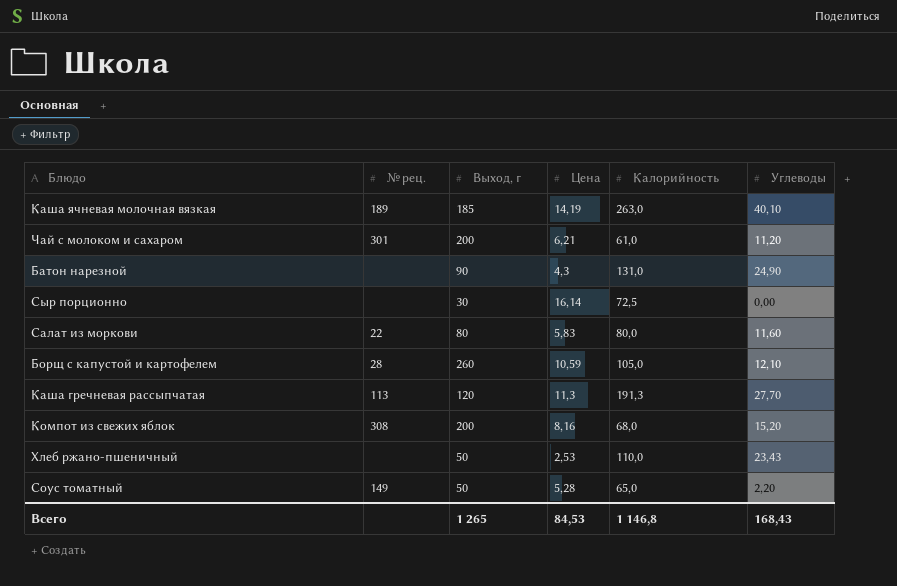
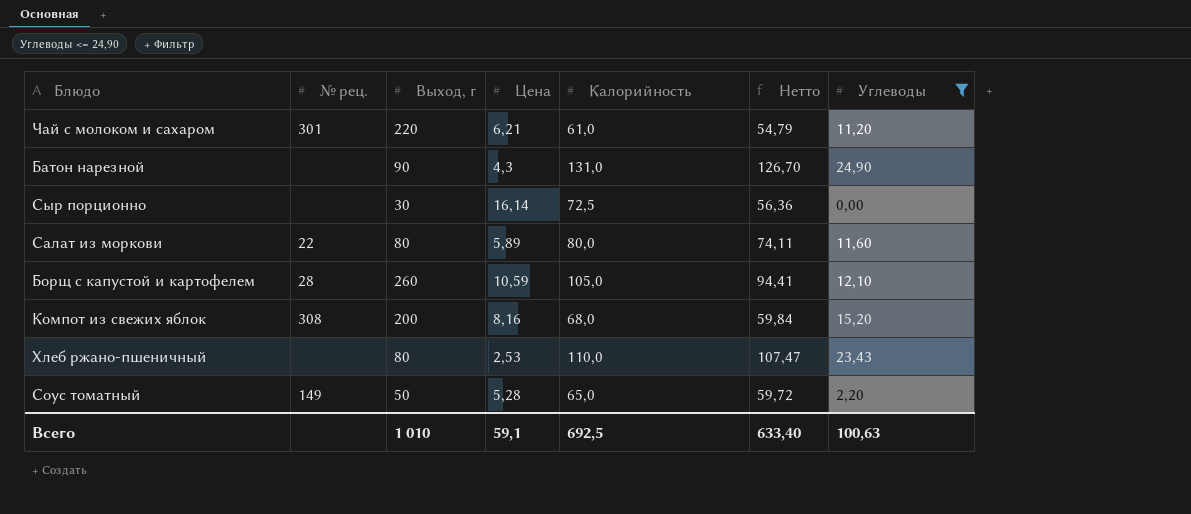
filter: none -> Углеводы <= 24,90
column Нетто | formula: none -> [Калорийность] - [Цена]
Чай с молоком и сахаром | Выход, г: 200 -> 220
Салат из моркови | Цена: 5,83 -> 5,89
Хлеб ржано-пшеничный | Выход, г: 50 -> 80
Всего | Выход, г: 1 265 -> 1 010
Всего | Цена: 84,53 -> 59,1
Всего | Калорийность: 1 146,8 -> 692,5
Всего | Углеводы: 168,43 -> 100,63

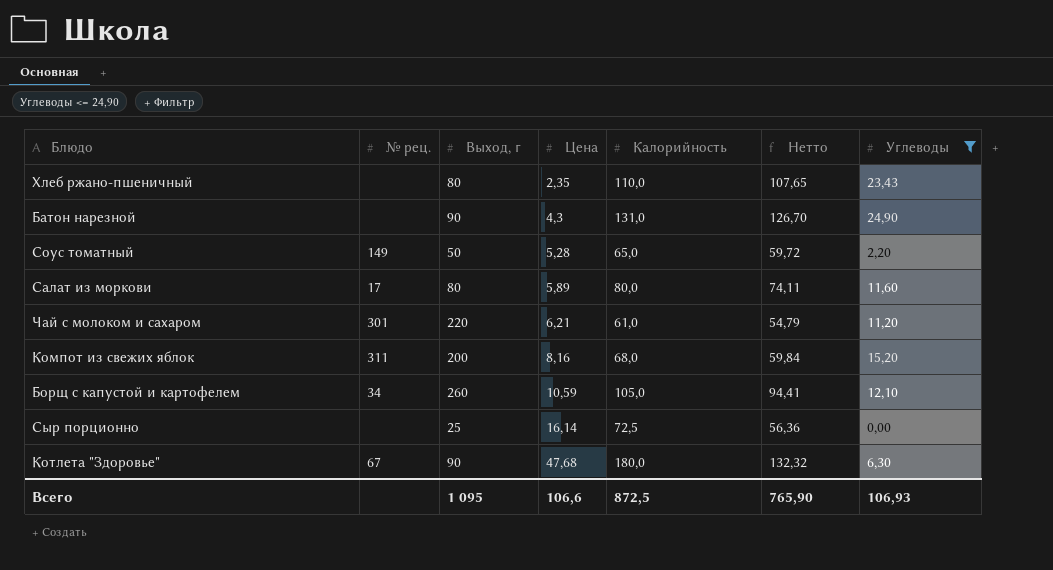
row order: none -> Цена ascending
Хлеб ржано-пшеничный | Цена: 2,53 -> 2,35
Хлеб ржано-пшеничный | Нетто: 107,47 -> 107,65
Салат из моркови | № рец.: 22 -> 17
Компот из свежих яблок | № рец.: 308 -> 311
Борщ с капустой и картофелем | № рец.: 28 -> 34
Сыр порционно | Выход, г: 30 -> 25
row Котлета "Здоровье": none -> 67 | 90 | 47,68 | 180,0 | 132,32 | 6,30
Всего | Выход, г: 1 010 -> 1 095
Всего | Цена: 59,1 -> 106,6
Всего | Калорийность: 692,5 -> 872,5
Всего | Нетто: 633,40 -> 765,90
Всего | Углеводы: 100,63 -> 106,93

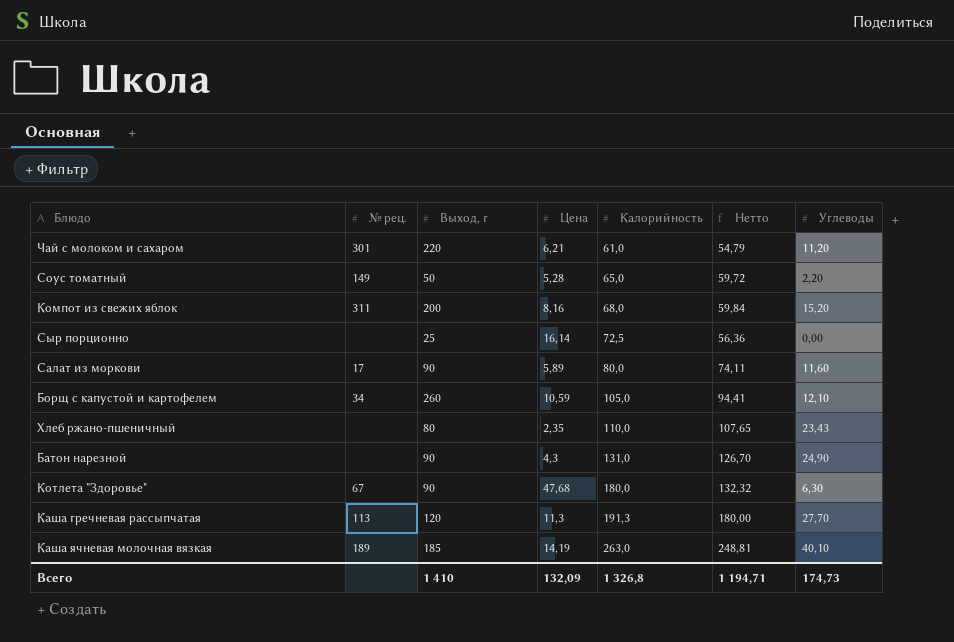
filter: Углеводы <= 24,90 -> none
row order: Цена ascending -> Калорийность ascending
Салат из моркови | Выход, г: 80 -> 90
Всего | Выход, г: 1 095 -> 1 410
Всего | Цена: 106,6 -> 132,09
Всего | Калорийность: 872,5 -> 1 326,8
Всего | Нетто: 765,90 -> 1 194,71
Всего | Углеводы: 106,93 -> 174,73

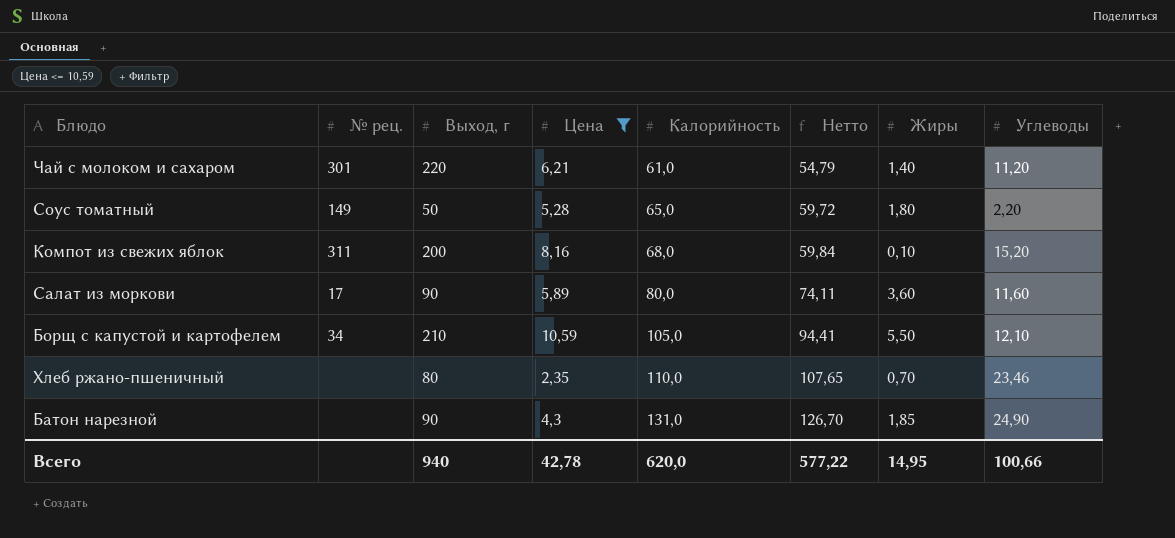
filter: none -> Цена <= 10,59
column Жиры | position: none -> 7
Борщ с капустой и картофелем | Выход, г: 260 -> 210
Хлеб ржано-пшеничный | Углеводы: 23,43 -> 23,46
Всего | Выход, г: 1 410 -> 940
Всего | Цена: 132,09 -> 42,78
Всего | Калорийность: 1 326,8 -> 620,0
Всего | Нетто: 1 194,71 -> 577,22
Всего | Углеводы: 174,73 -> 100,66

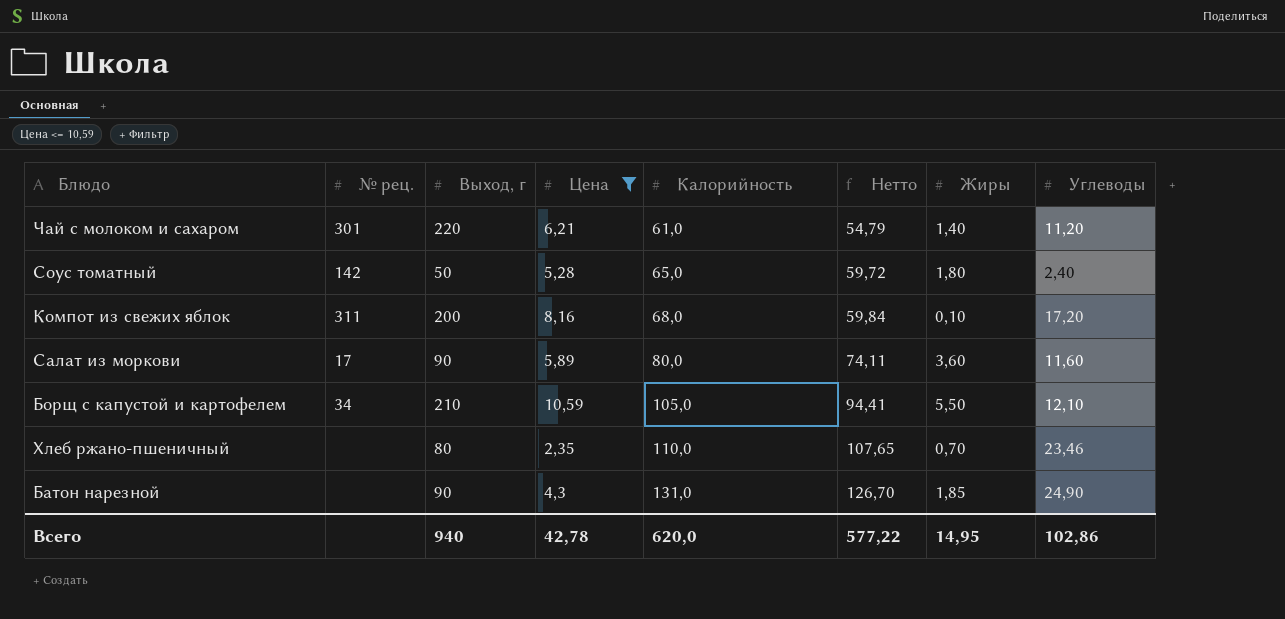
Соус томатный | № рец.: 149 -> 142
Соус томатный | Углеводы: 2,20 -> 2,40
Компот из свежих яблок | Углеводы: 15,20 -> 17,20
Всего | Углеводы: 100,66 -> 102,86

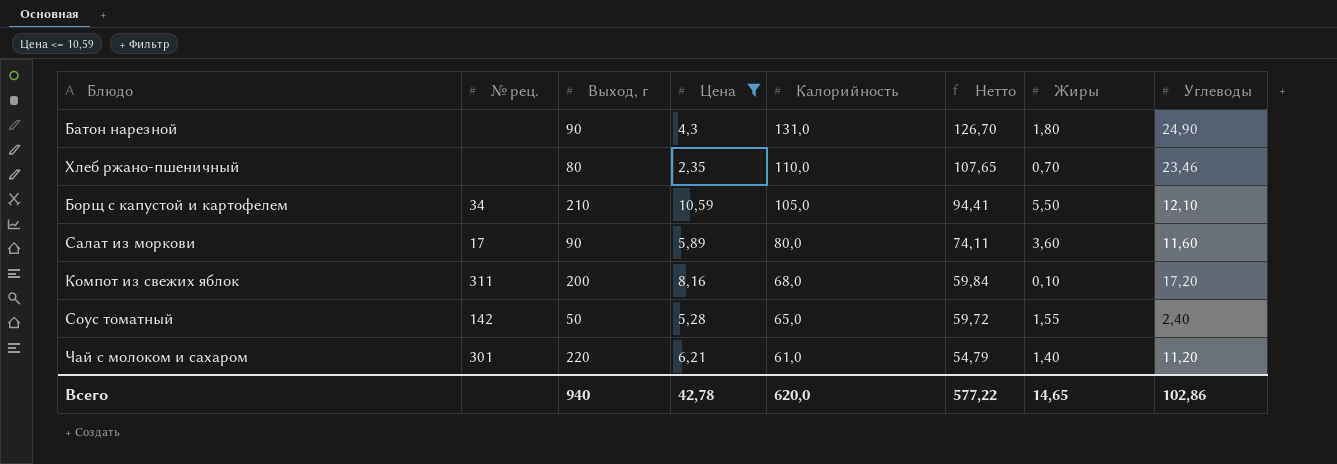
row order: Калорийность ascending -> Калорийность descending
Батон нарезной | Жиры: 1,85 -> 1,80
Соус томатный | Жиры: 1,80 -> 1,55
Всего | Жиры: 14,95 -> 14,65

